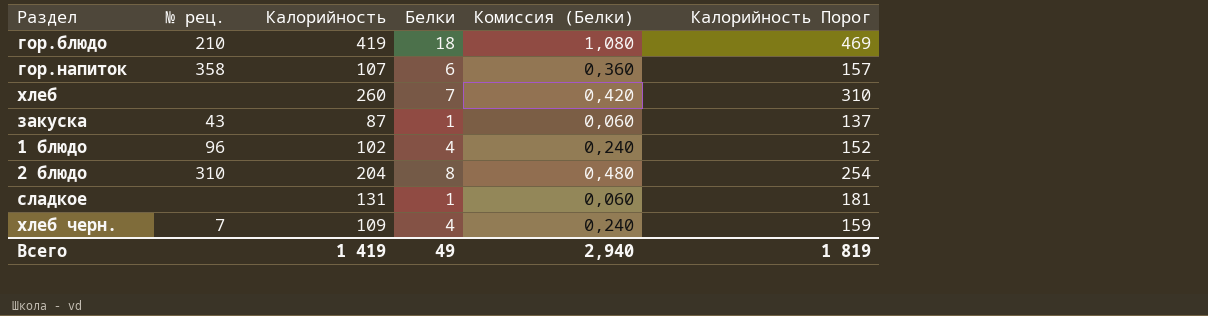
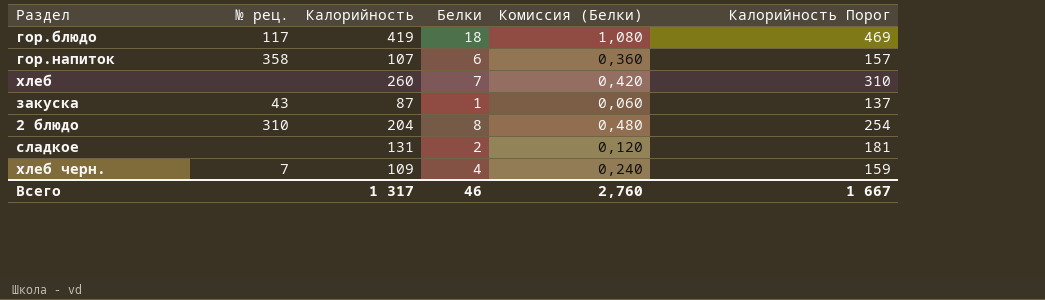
row 1 блюдо: 96 | 102 | 4 | 0,240 | 152 -> none
гор.блюдо | № рец.: 210 -> 117
сладкое | Белки: 1 -> 2
сладкое | Комиссия (Белки): 0,060 -> 0,120
Всего | Калорийность: 1 419 -> 1 317
Всего | Белки: 49 -> 46
Всего | Комиссия (Белки): 2,940 -> 2,760
Всего | Калорийность Порог: 1 819 -> 1 667

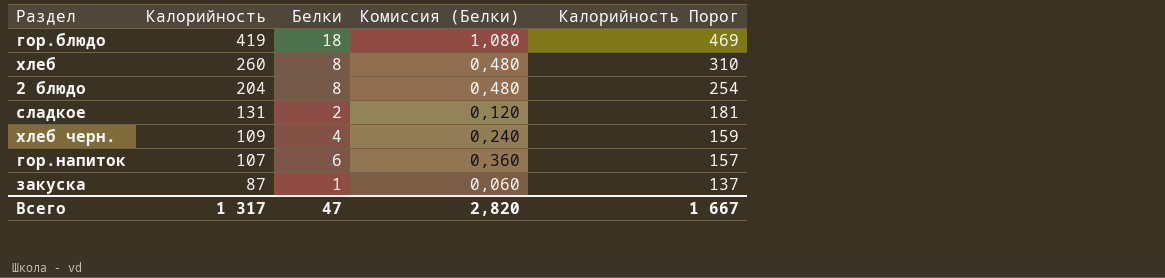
row order: none -> Калорийность descending
column № рец. | position: 2 -> none
хлеб | Белки: 7 -> 8
хлеб | Комиссия (Белки): 0,420 -> 0,480
Всего | Белки: 46 -> 47
Всего | Комиссия (Белки): 2,760 -> 2,820

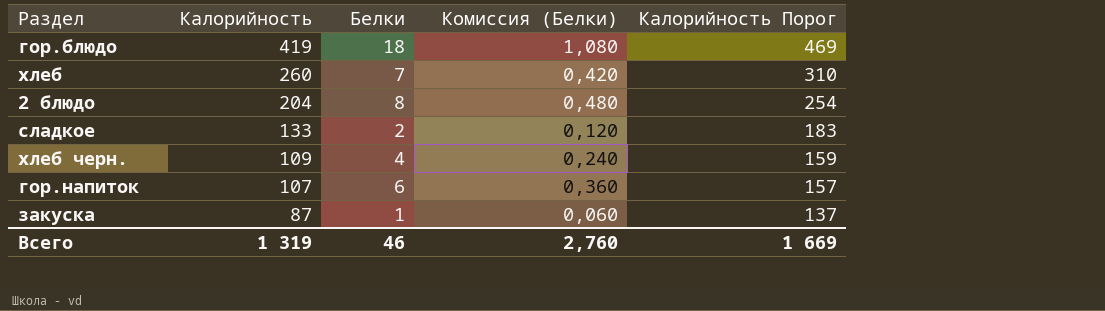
хлеб | Белки: 8 -> 7
хлеб | Комиссия (Белки): 0,480 -> 0,420
сладкое | Калорийность: 131 -> 133
сладкое | Калорийность Порог: 181 -> 183
Всего | Калорийность: 1 317 -> 1 319
Всего | Белки: 47 -> 46
Всего | Комиссия (Белки): 2,820 -> 2,760
Всего | Калорийность Порог: 1 667 -> 1 669

